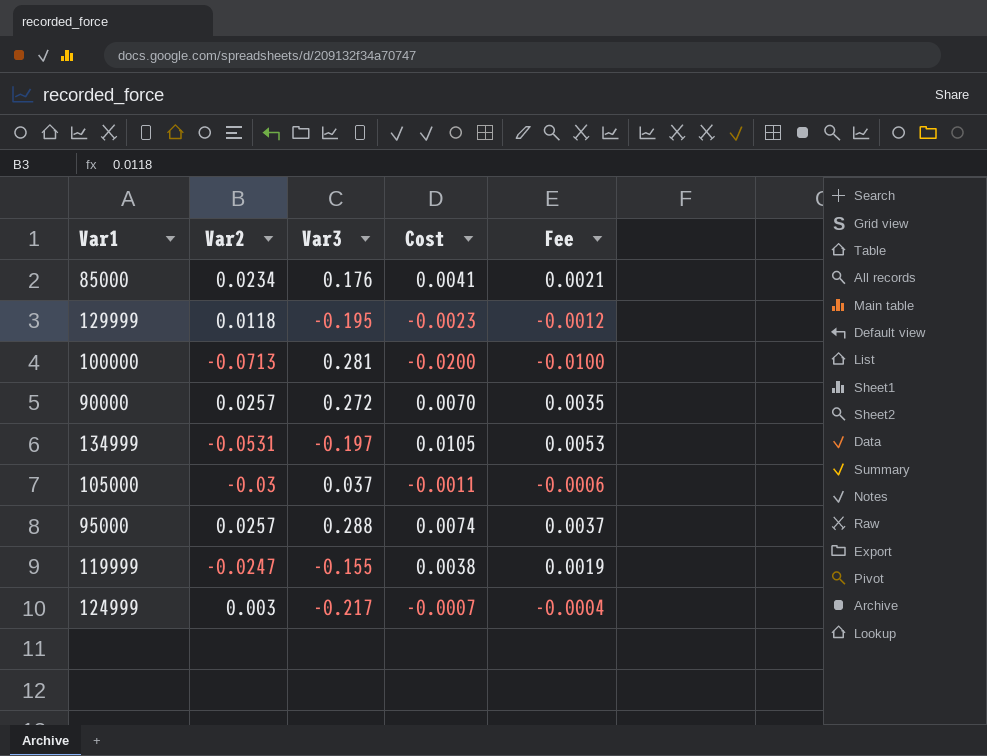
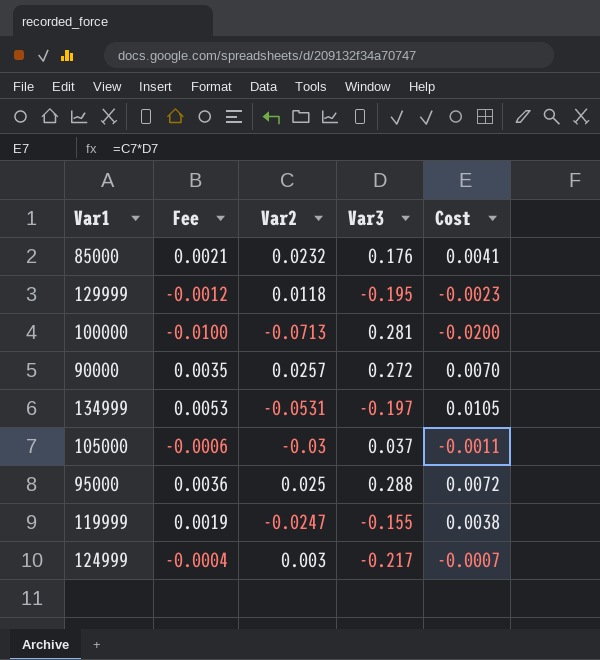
column Fee | position: 5 -> 2
85000 | Var2: 0.0234 -> 0.0232
95000 | Fee: 0.0037 -> 0.0036
95000 | Var2: 0.0257 -> 0.025
95000 | Cost: 0.0074 -> 0.0072

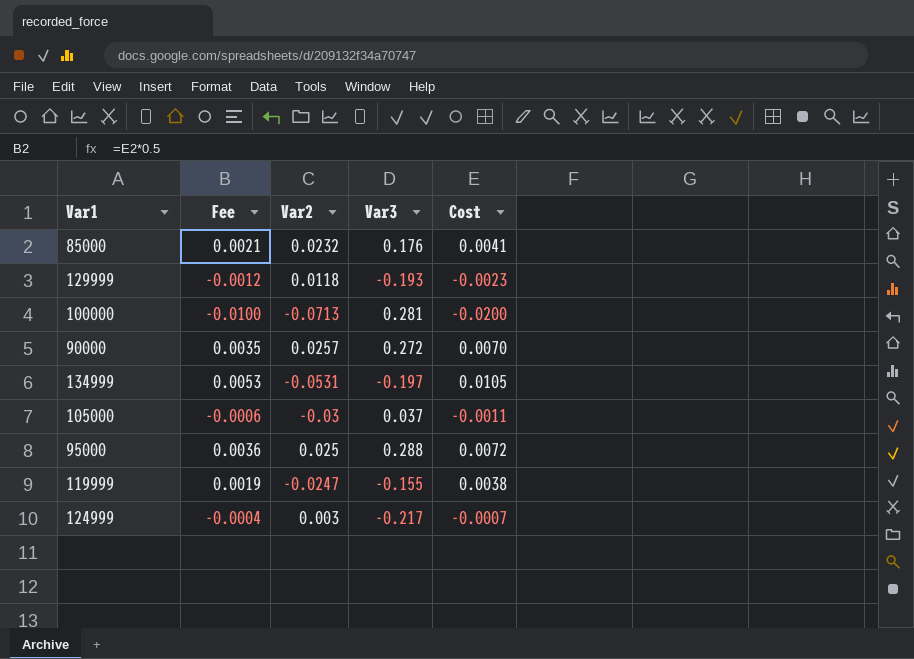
129999 | Var3: -0.195 -> -0.193

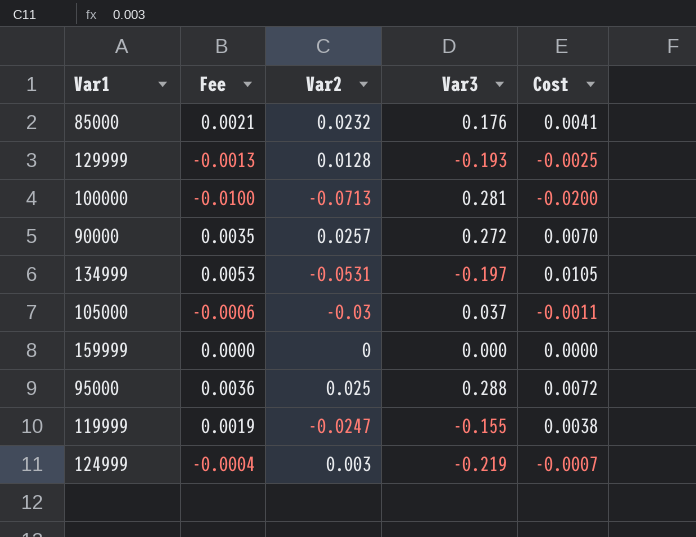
129999 | Fee: -0.0012 -> -0.0013
129999 | Var2: 0.0118 -> 0.0128
129999 | Cost: -0.0023 -> -0.0025
row 159999: none -> 0.0000 | 0 | 0.000 | 0.0000
124999 | Var3: -0.217 -> -0.219

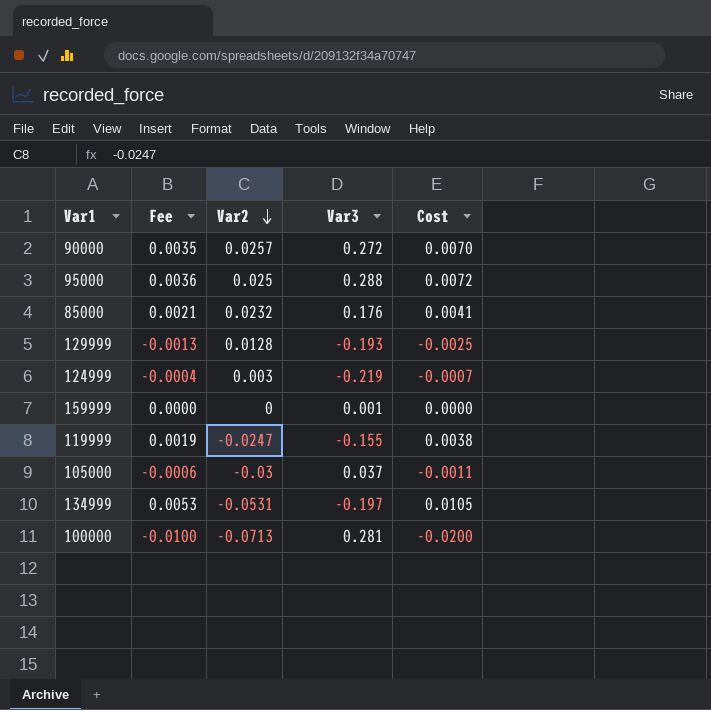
row order: none -> Var2 descending
159999 | Var3: 0.000 -> 0.001

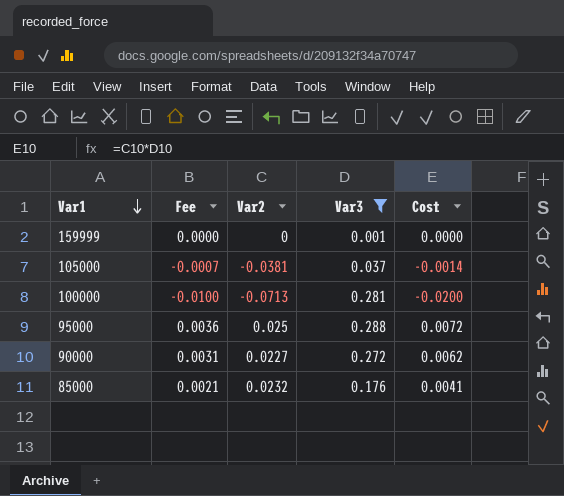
filter: none -> Var3 >= 0.001
row order: Var2 descending -> Var1 descending
105000 | Fee: -0.0006 -> -0.0007
105000 | Var2: -0.03 -> -0.0381
105000 | Cost: -0.0011 -> -0.0014
90000 | Fee: 0.0035 -> 0.0031
90000 | Var2: 0.0257 -> 0.0227
90000 | Cost: 0.0070 -> 0.0062

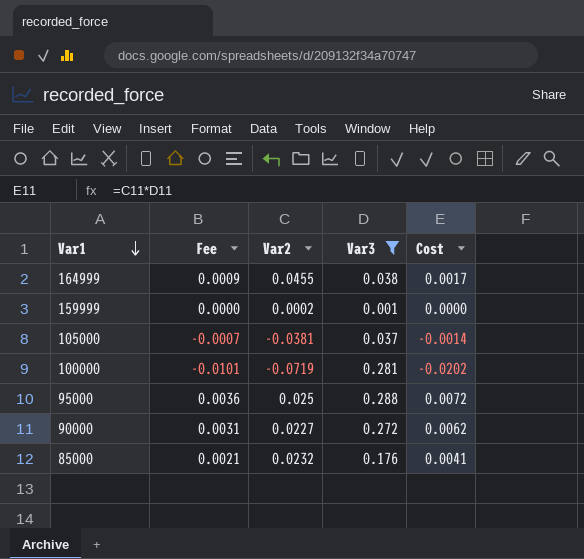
row 164999: none -> 0.0009 | 0.0455 | 0.038 | 0.0017
159999 | Var2: 0 -> 0.0002
100000 | Fee: -0.0100 -> -0.0101
100000 | Var2: -0.0713 -> -0.0719
100000 | Cost: -0.0200 -> -0.0202

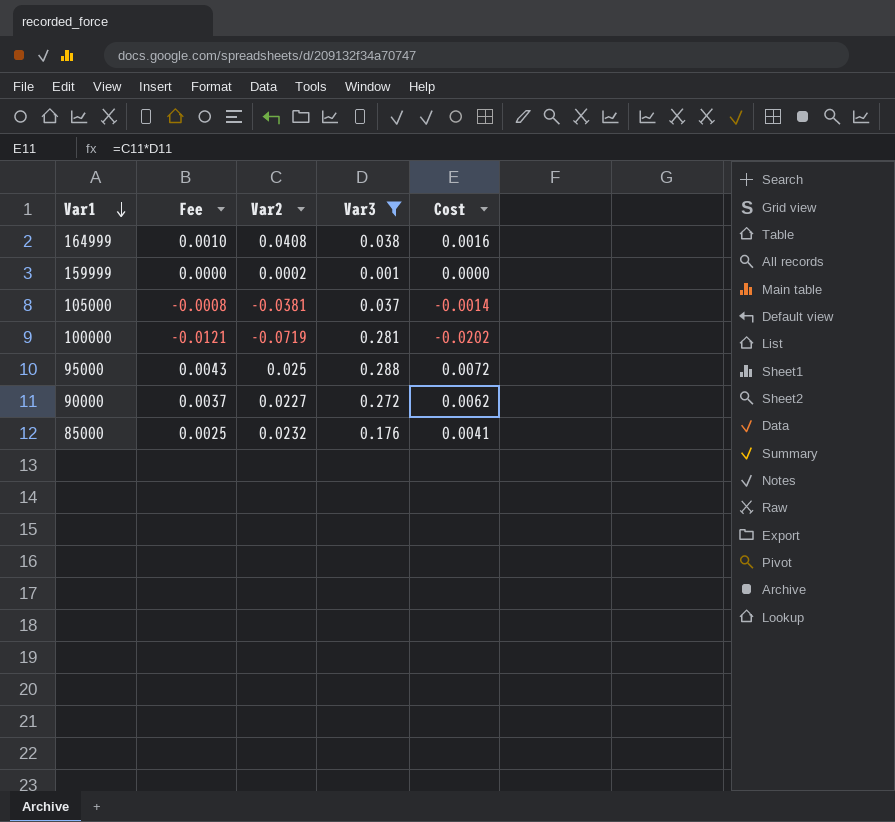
column Fee | formula: [Cost] * 0.5 -> [Cost] * 0.6
164999 | Var2: 0.0455 -> 0.0408
164999 | Cost: 0.0017 -> 0.0016

